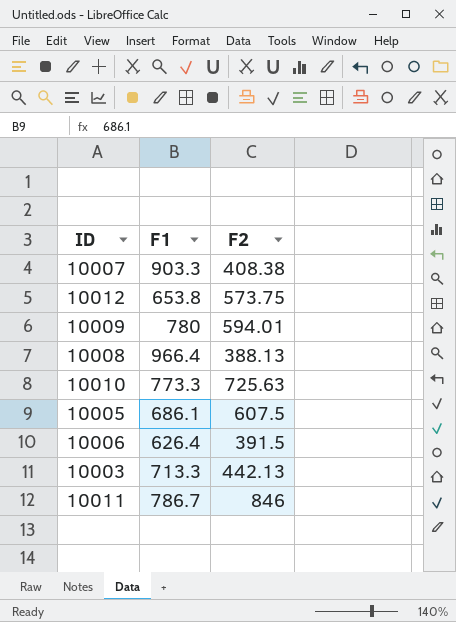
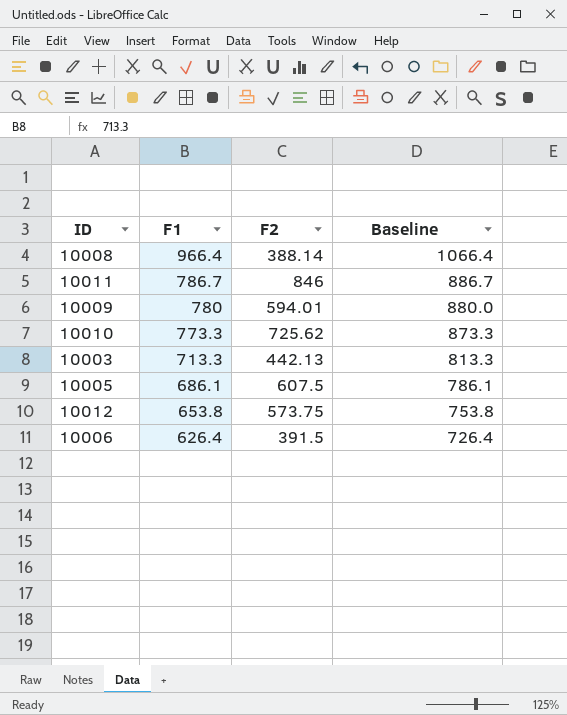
row order: none -> F1 descending
column Baseline | formula: none -> [F1] + 100
row 10007: 903.3 | 408.38 -> none
10008 | F2: 388.13 -> 388.14
10010 | F2: 725.63 -> 725.62

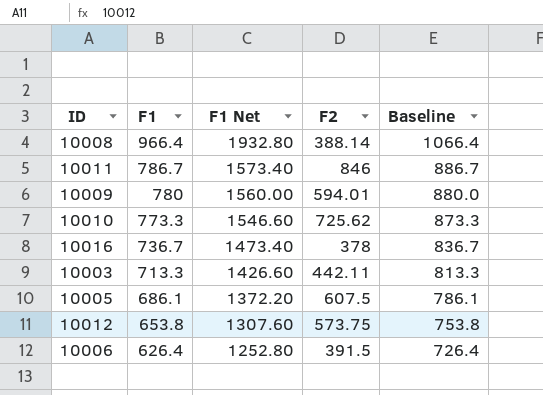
column F1 Net | formula: none -> [F1] * 2
row 10016: none -> 736.7 | 1473.40 | 378 | 836.7
10003 | F2: 442.13 -> 442.11

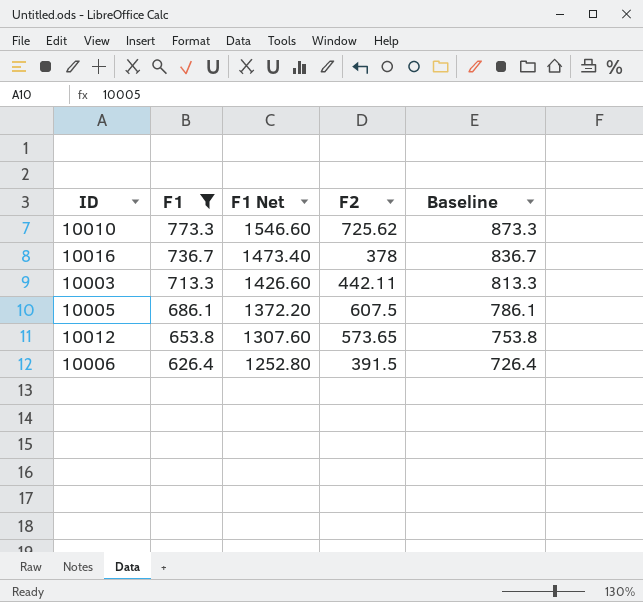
filter: none -> F1 <= 773.3
10012 | F2: 573.75 -> 573.65

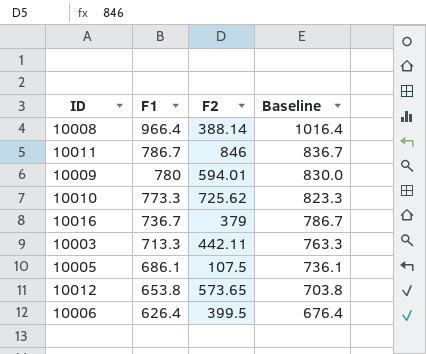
filter: F1 <= 773.3 -> none
column F1 Net | formula: [F1] * 2 -> none
column Baseline | formula: [F1] + 100 -> [F1] + 50
10016 | F2: 378 -> 379
10005 | F2: 607.5 -> 107.5
10006 | F2: 391.5 -> 399.5

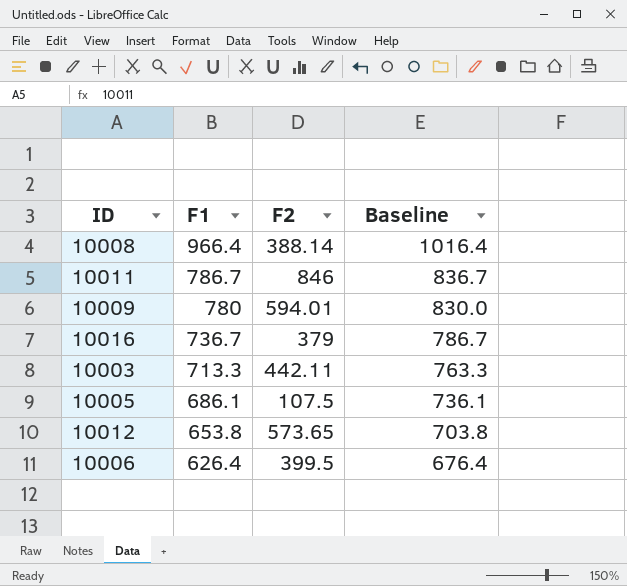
row 10010: 773.3 | 725.62 | 823.3 -> none

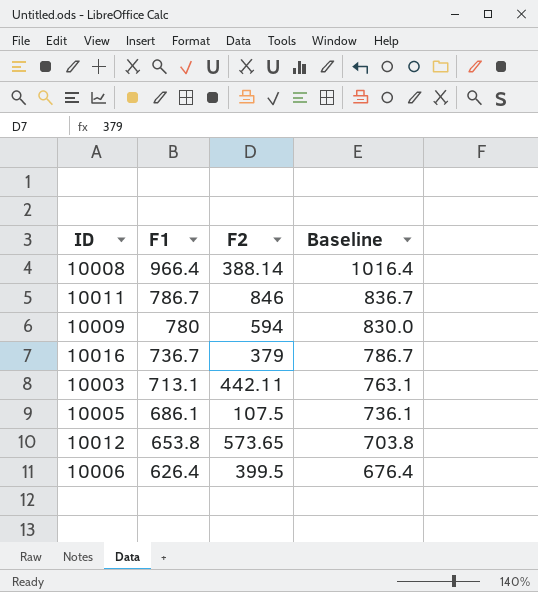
10009 | F2: 594.01 -> 594
10003 | F1: 713.3 -> 713.1
10003 | Baseline: 763.3 -> 763.1

